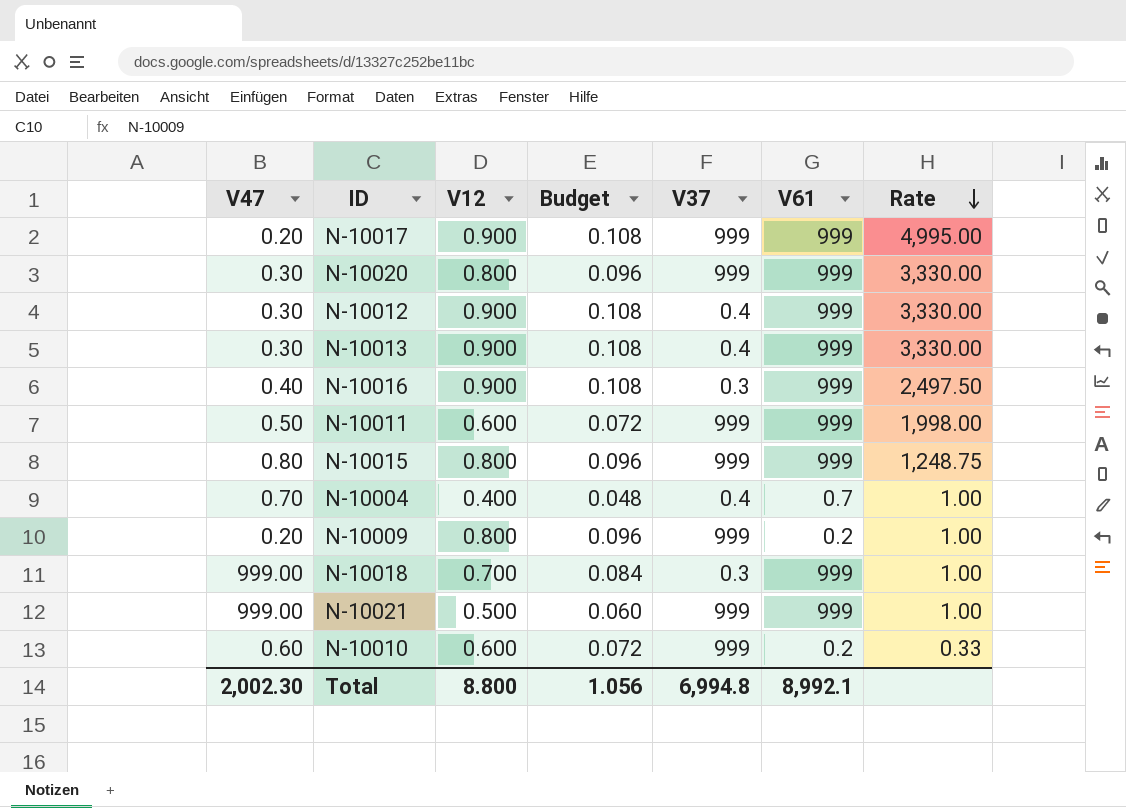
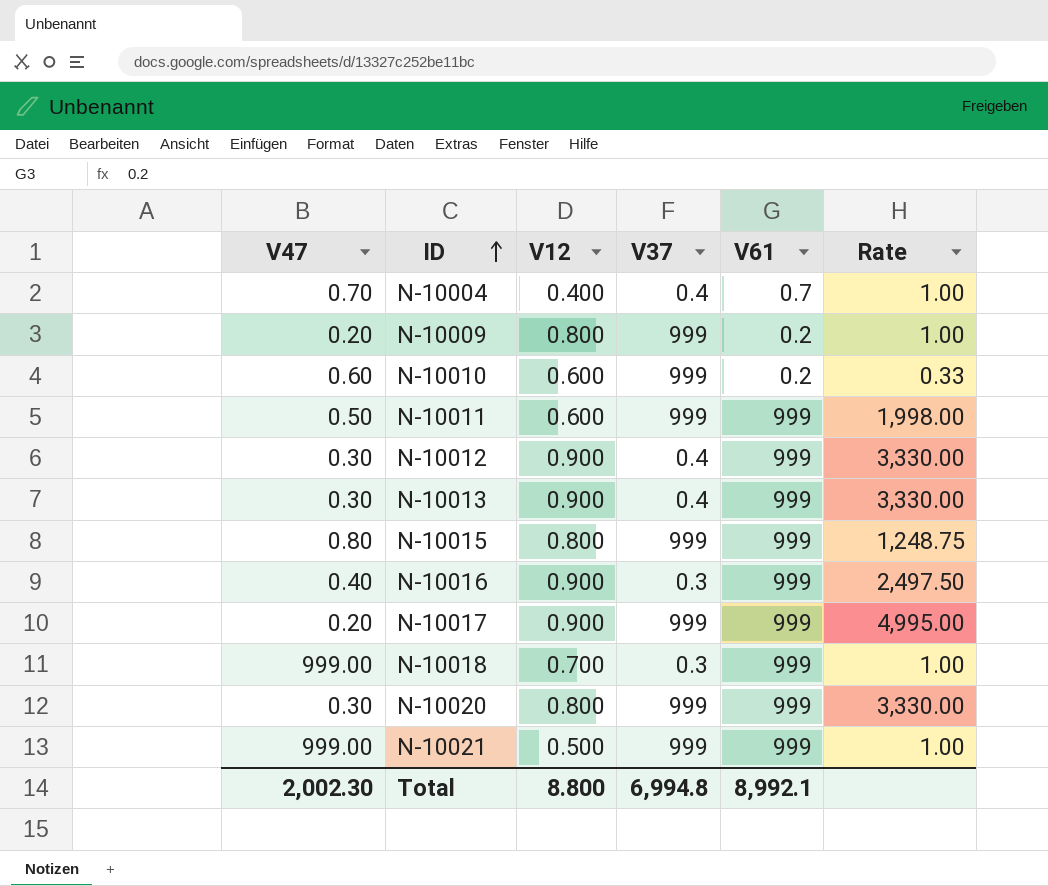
row order: Rate descending -> ID ascending
column Budget | formula: [V12] * 0.12 -> none

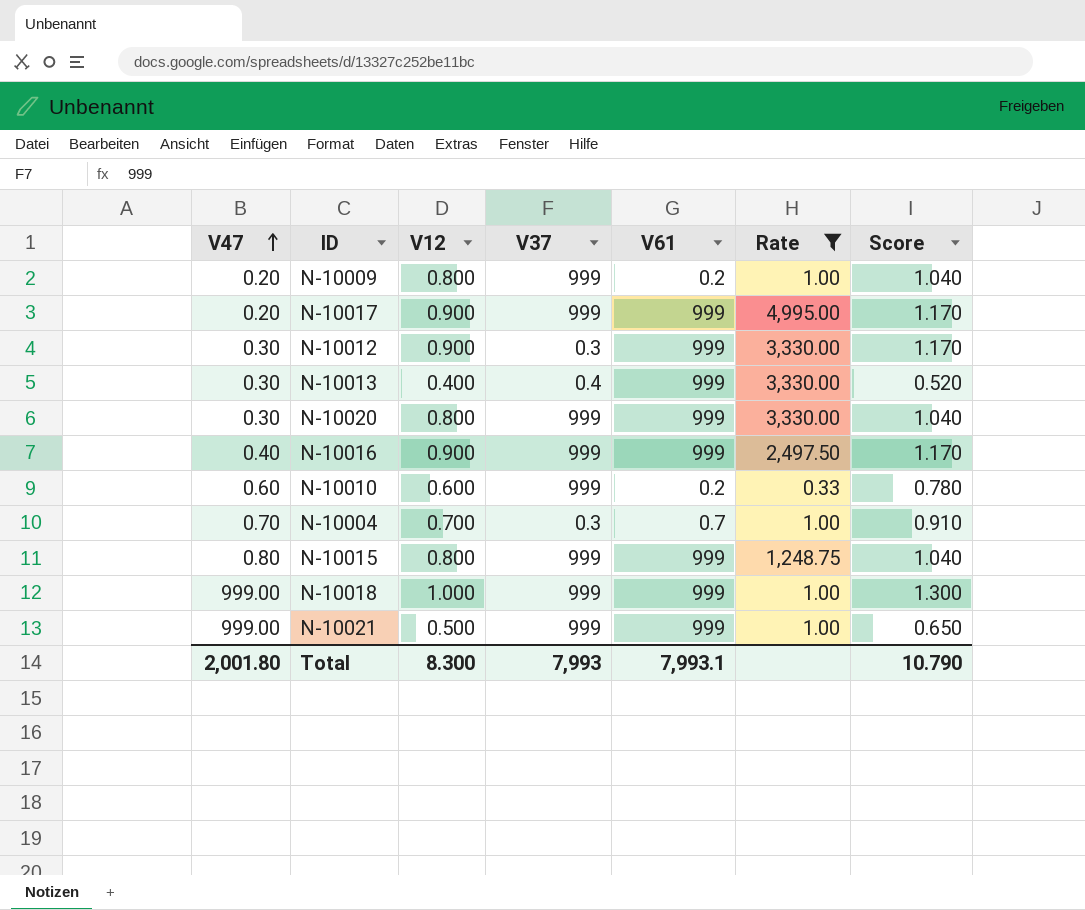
filter: none -> Rate != 1,998.00
row order: ID ascending -> V47 ascending
column Score | formula: none -> [V12] * 1.3
N-10012 | V37: 0.4 -> 0.3
N-10013 | V12: 0.900 -> 0.400
N-10016 | V37: 0.3 -> 999
N-10004 | V12: 0.400 -> 0.700
N-10004 | V37: 0.4 -> 0.3
N-10018 | V12: 0.700 -> 1.000
N-10018 | V37: 0.3 -> 999
Total | V47: 2,002.30 -> 2,001.80
Total | V12: 8.800 -> 8.300
Total | V37: 6,994.8 -> 7,993
Total | V61: 8,992.1 -> 7,993.1

